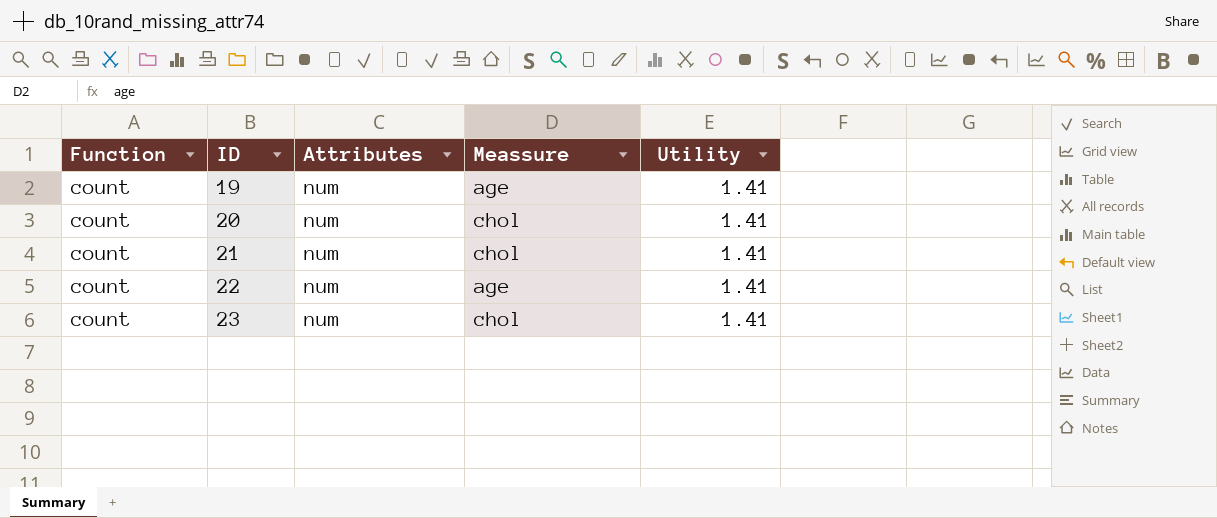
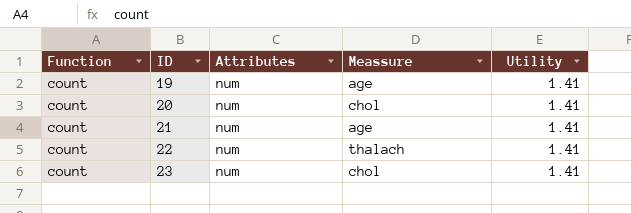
21 | Meassure: chol -> age
22 | Meassure: age -> thalach

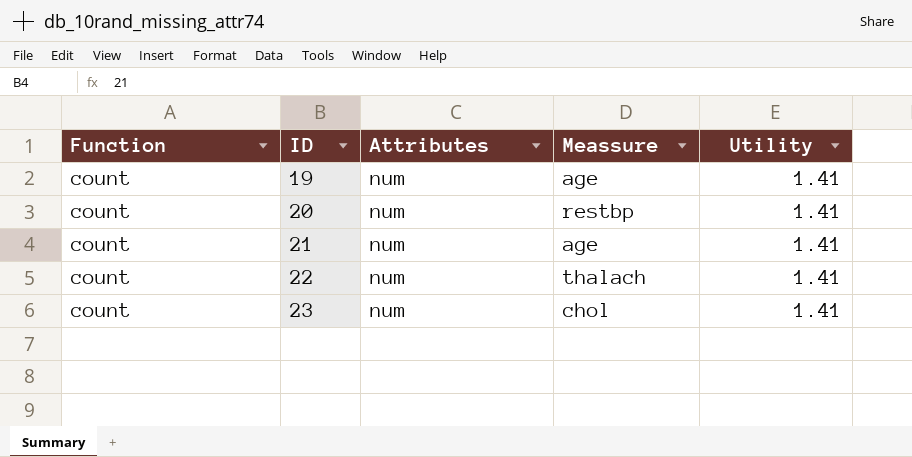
20 | Meassure: chol -> restbp

